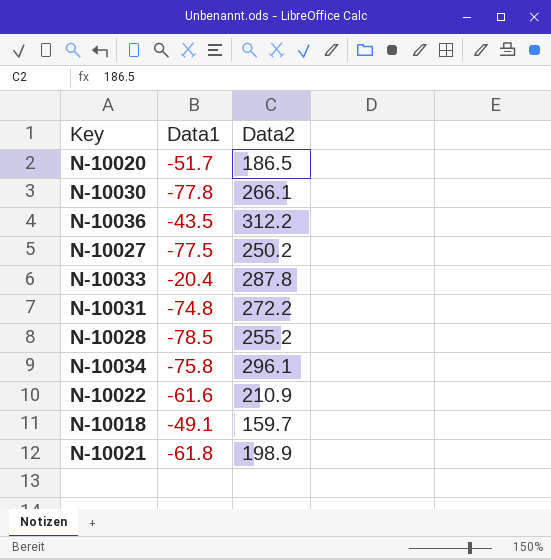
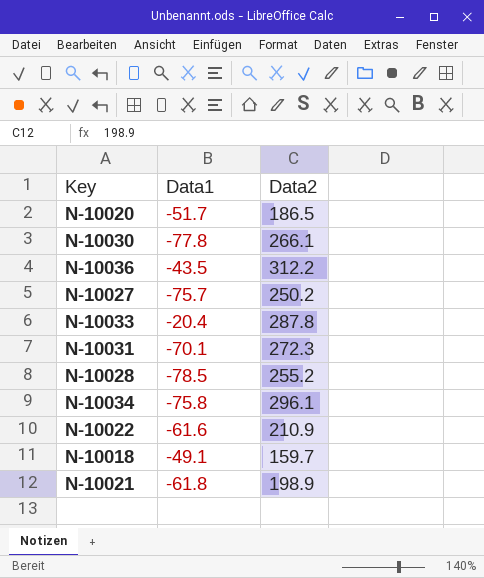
N-10027 | Data1: -77.5 -> -75.7
N-10031 | Data1: -74.8 -> -70.1
N-10031 | Data2: 272.2 -> 272.3

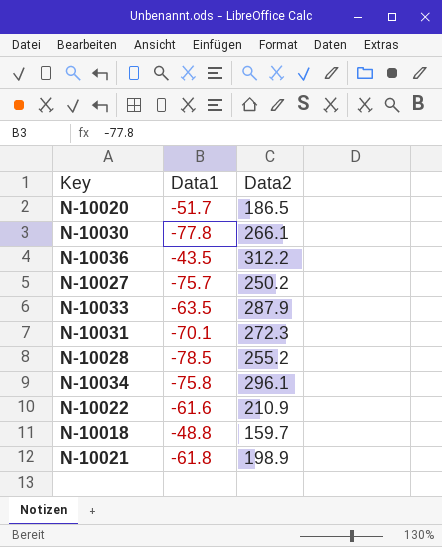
N-10033 | Data1: -20.4 -> -63.5
N-10033 | Data2: 287.8 -> 287.9
N-10018 | Data1: -49.1 -> -48.8

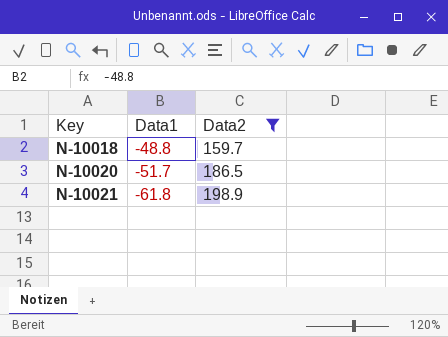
filter: none -> Data2 <= 198.9
row order: none -> Key ascending

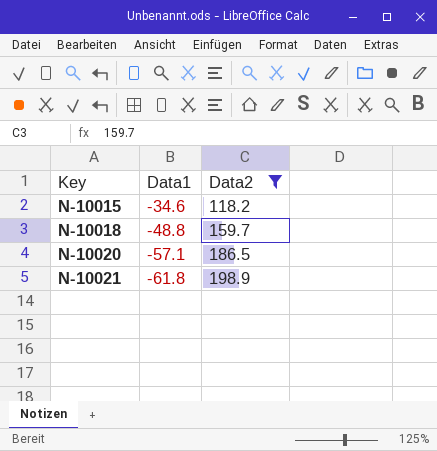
row N-10015: none -> -34.6 | 118.2
N-10020 | Data1: -51.7 -> -57.1

